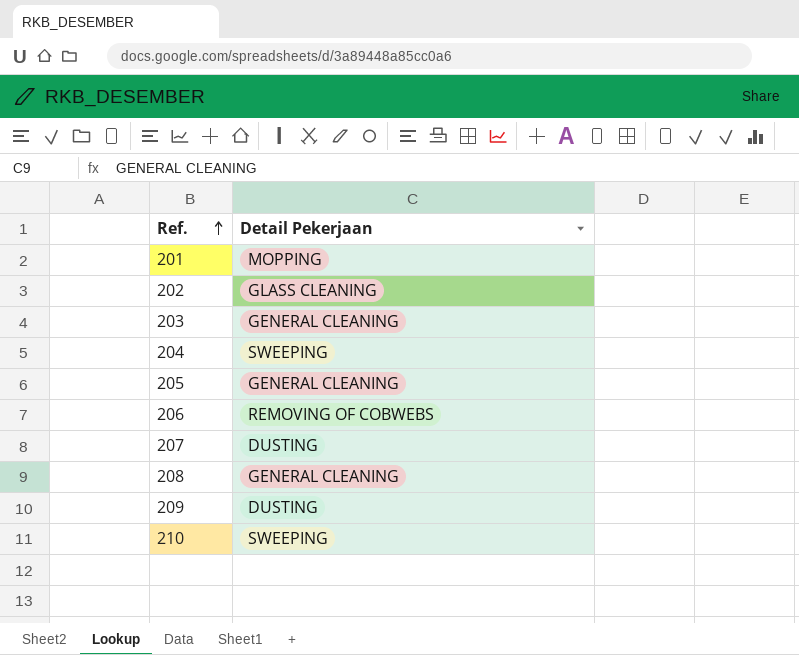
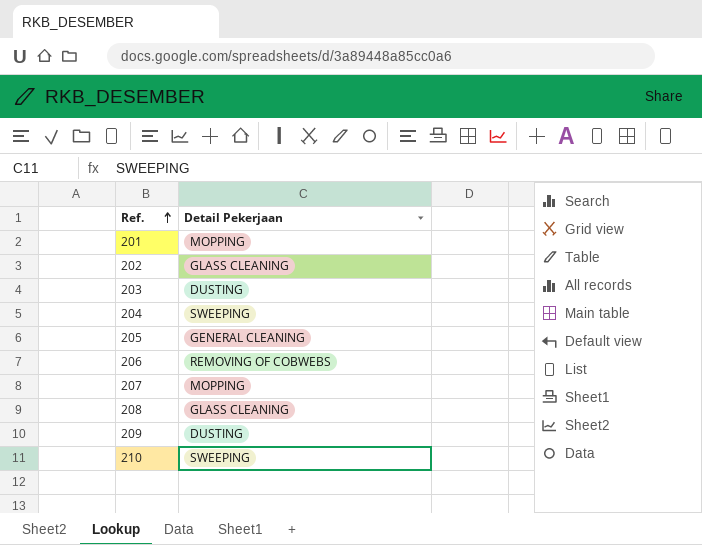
203 | Detail Pekerjaan: GENERAL CLEANING -> DUSTING
207 | Detail Pekerjaan: DUSTING -> MOPPING
208 | Detail Pekerjaan: GENERAL CLEANING -> GLASS CLEANING

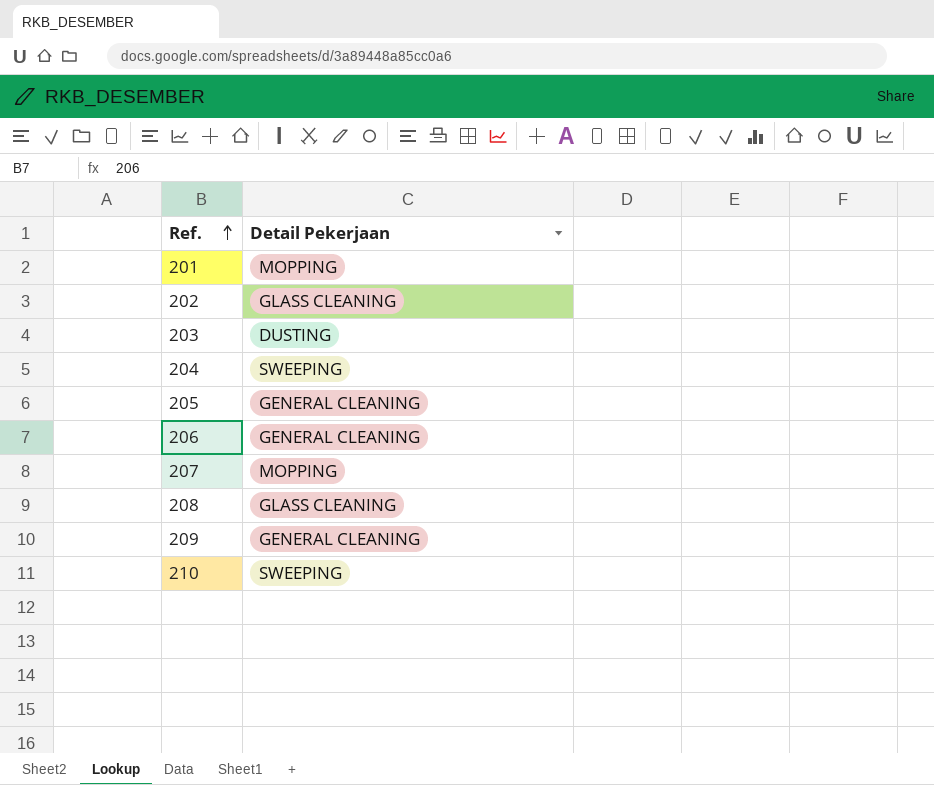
206 | Detail Pekerjaan: REMOVING OF COBWEBS -> GENERAL CLEANING
209 | Detail Pekerjaan: DUSTING -> GENERAL CLEANING

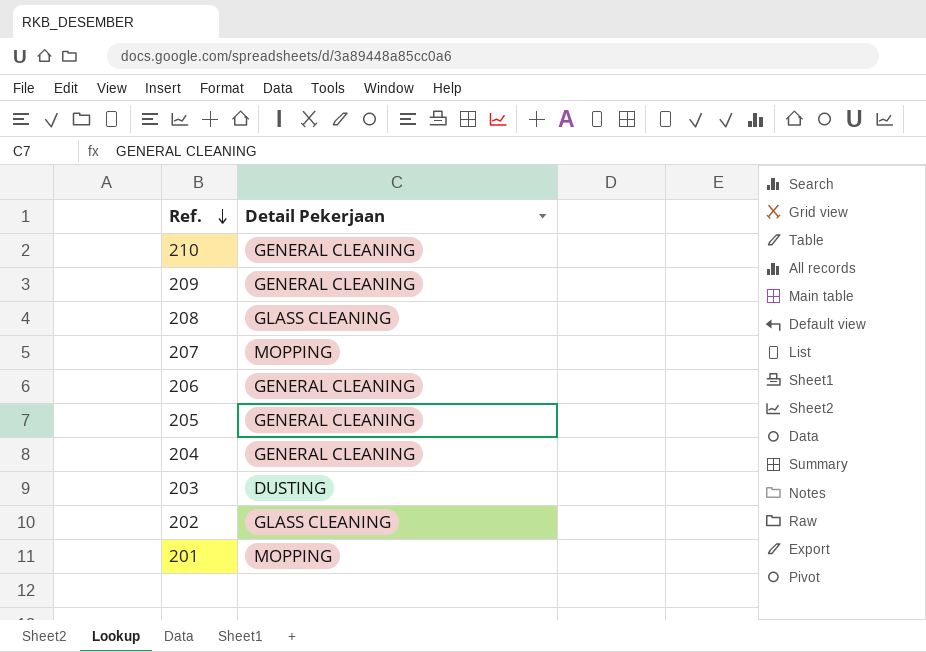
row order: Ref. ascending -> Ref. descending
210 | Detail Pekerjaan: SWEEPING -> GENERAL CLEANING
204 | Detail Pekerjaan: SWEEPING -> GENERAL CLEANING

